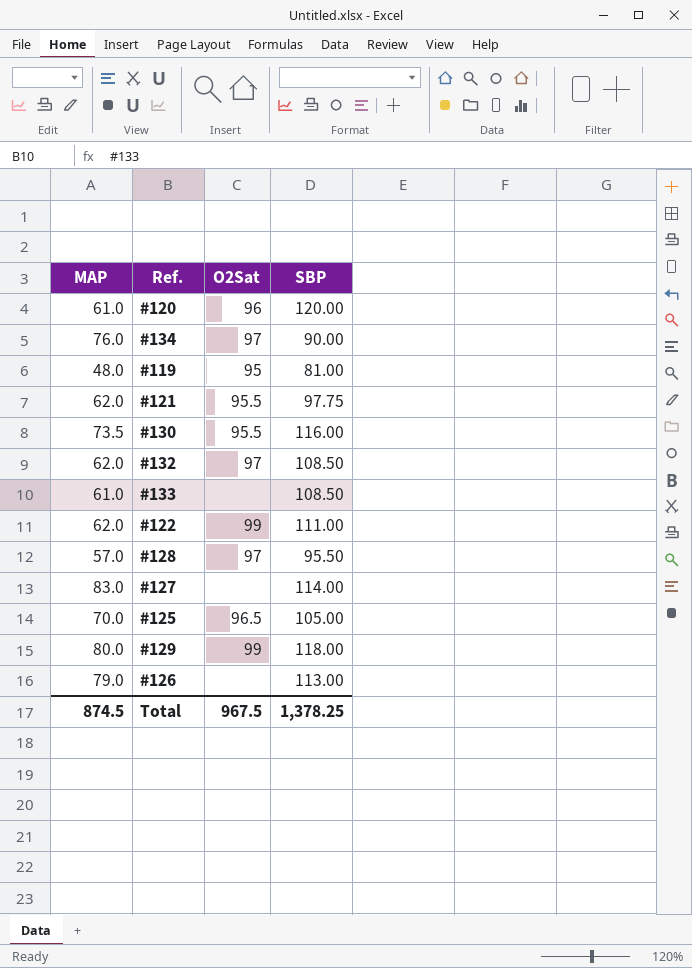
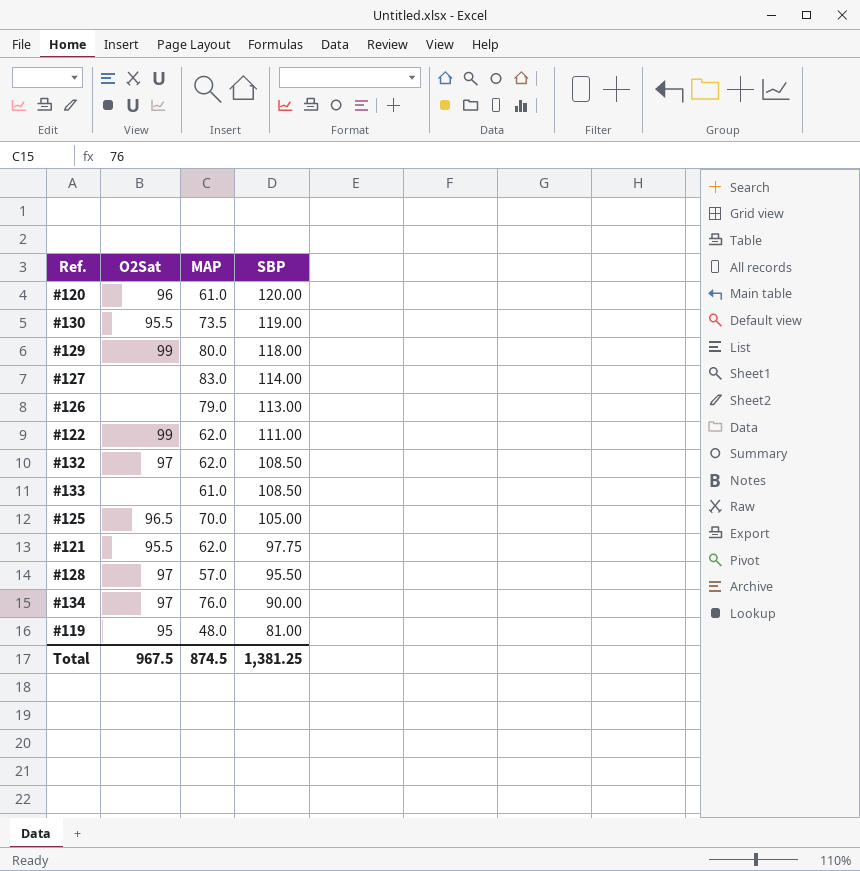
row order: none -> SBP descending
column MAP | position: 1 -> 3
#130 | SBP: 116.00 -> 119.00
Total | SBP: 1,378.25 -> 1,381.25

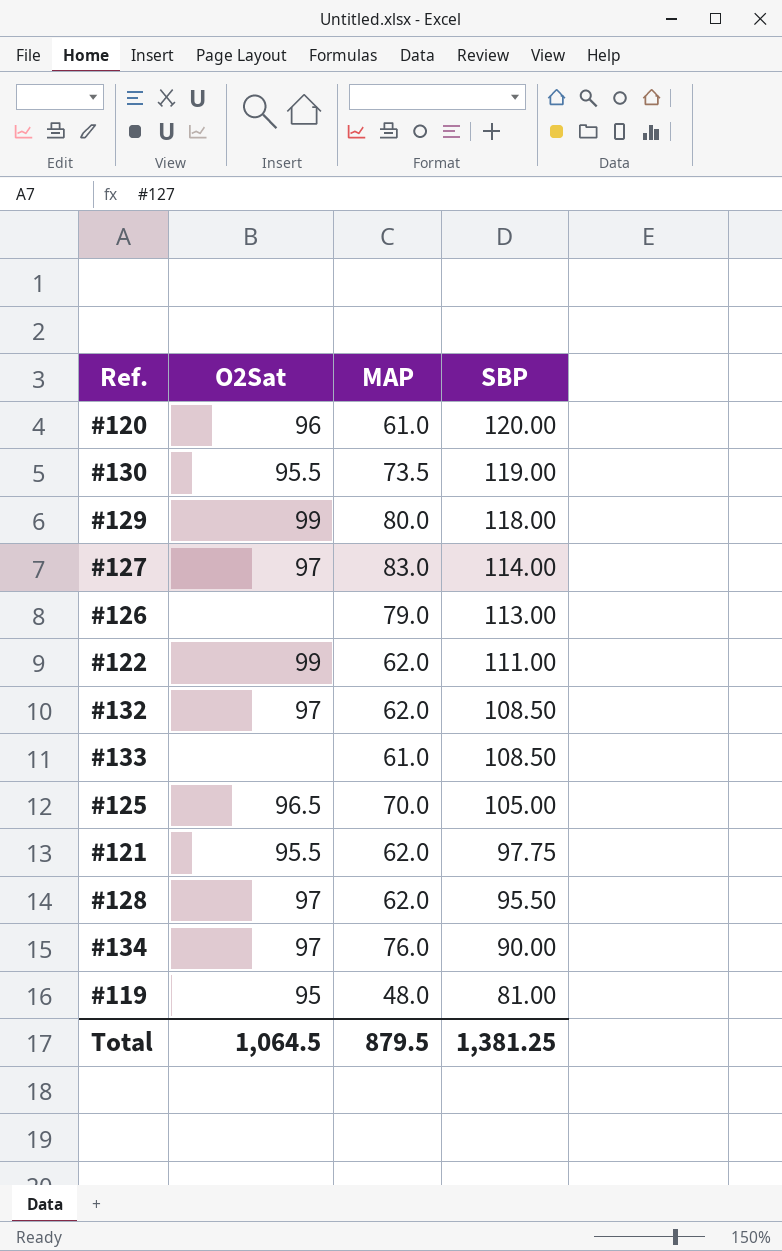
#127 | O2Sat: none -> 97
#128 | MAP: 57.0 -> 62.0
Total | O2Sat: 967.5 -> 1,064.5
Total | MAP: 874.5 -> 879.5

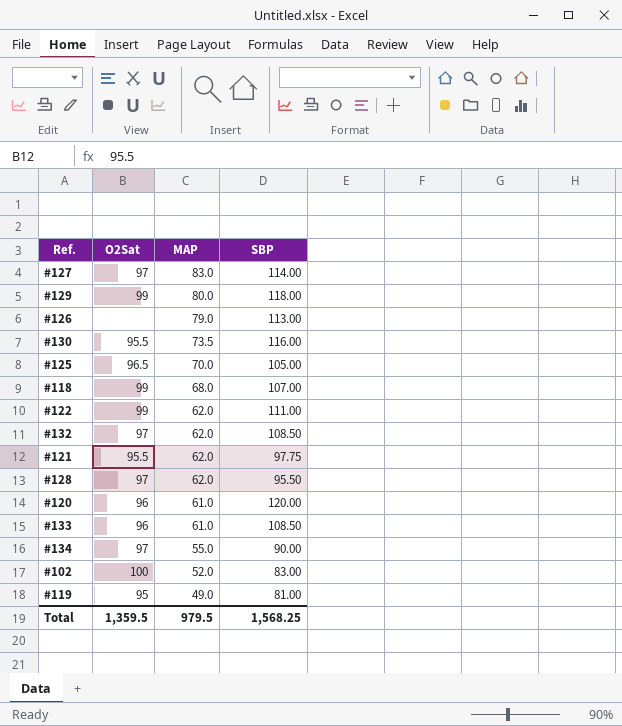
row order: SBP descending -> MAP descending
#130 | SBP: 119.00 -> 116.00
row #118: none -> 99 | 68.0 | 107.00
#133 | O2Sat: none -> 96
#134 | MAP: 76.0 -> 55.0
row #102: none -> 100 | 52.0 | 83.00
#119 | MAP: 48.0 -> 49.0
Total | O2Sat: 1,064.5 -> 1,359.5
Total | MAP: 879.5 -> 979.5
Total | SBP: 1,381.25 -> 1,568.25

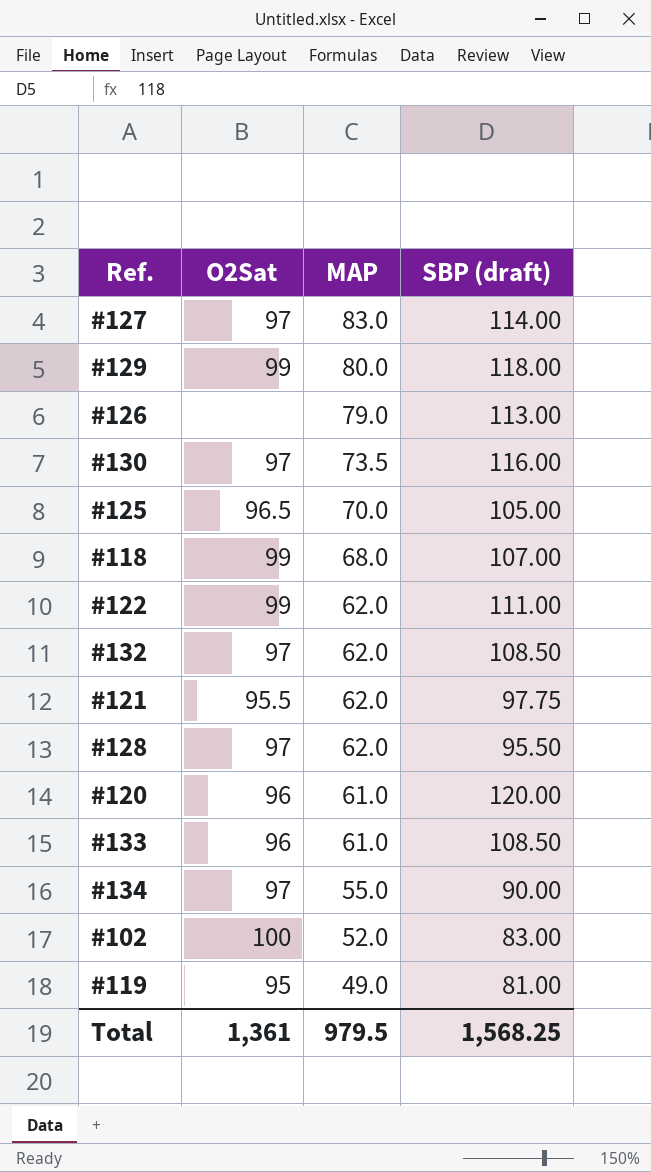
column name: SBP -> SBP (draft)
#130 | O2Sat: 95.5 -> 97
Total | O2Sat: 1,359.5 -> 1,361

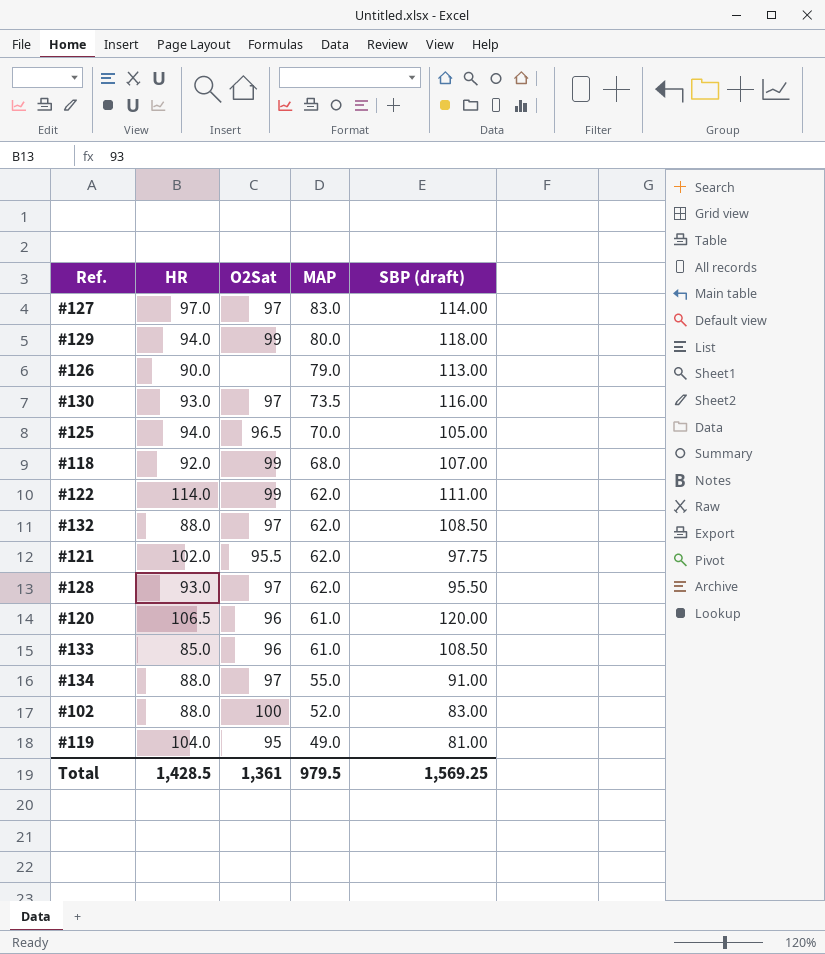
column HR | position: none -> 2
#134 | SBP (draft): 90.00 -> 91.00
Total | SBP (draft): 1,568.25 -> 1,569.25

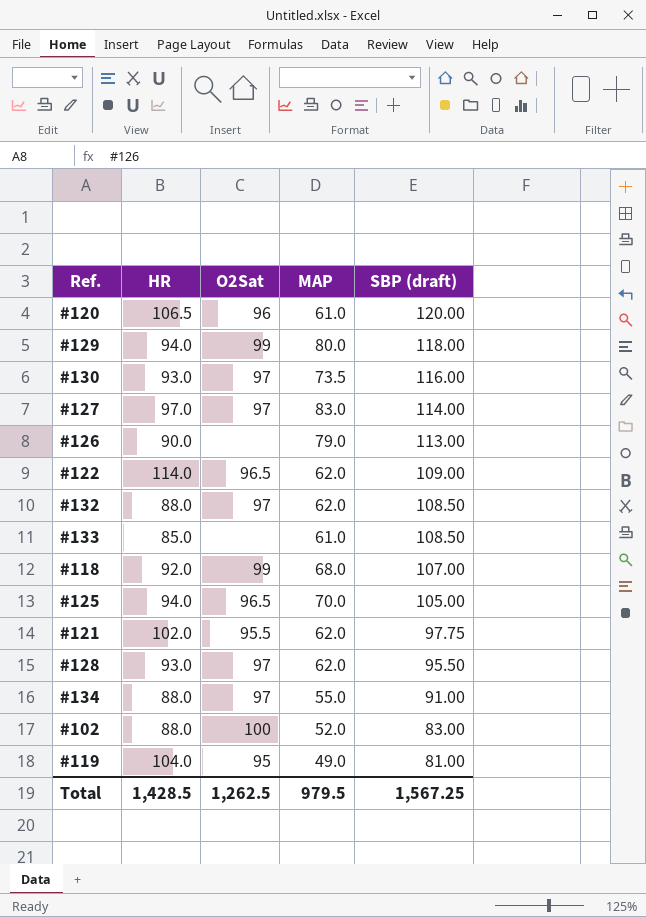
row order: MAP descending -> SBP (draft) descending
#122 | O2Sat: 99 -> 96.5
#122 | SBP (draft): 111.00 -> 109.00
#133 | O2Sat: 96 -> none
Total | O2Sat: 1,361 -> 1,262.5
Total | SBP (draft): 1,569.25 -> 1,567.25

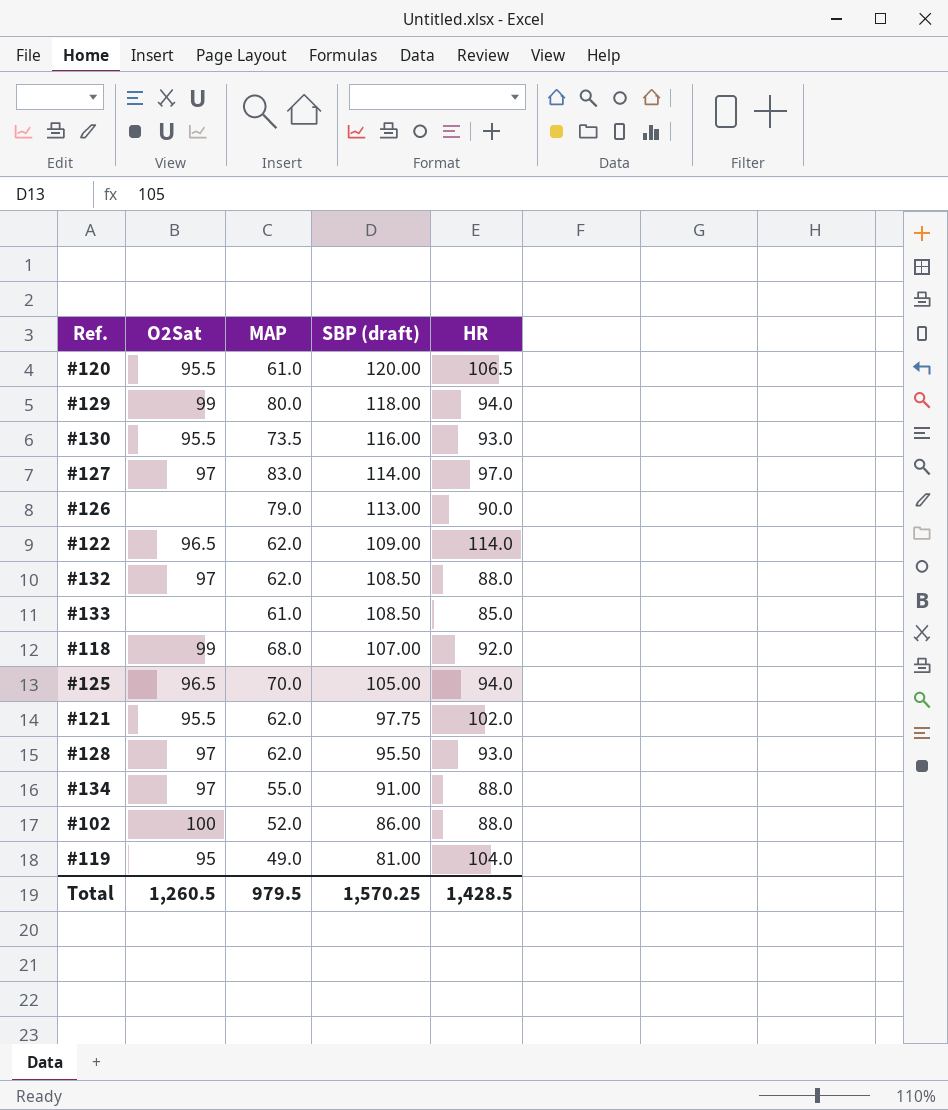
column HR | position: 2 -> 5
#120 | O2Sat: 96 -> 95.5
#130 | O2Sat: 97 -> 95.5
#102 | SBP (draft): 83.00 -> 86.00
Total | O2Sat: 1,262.5 -> 1,260.5
Total | SBP (draft): 1,567.25 -> 1,570.25

